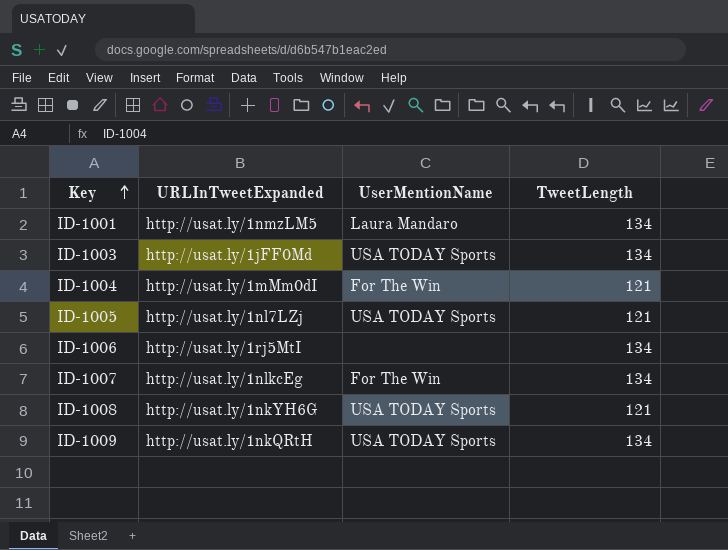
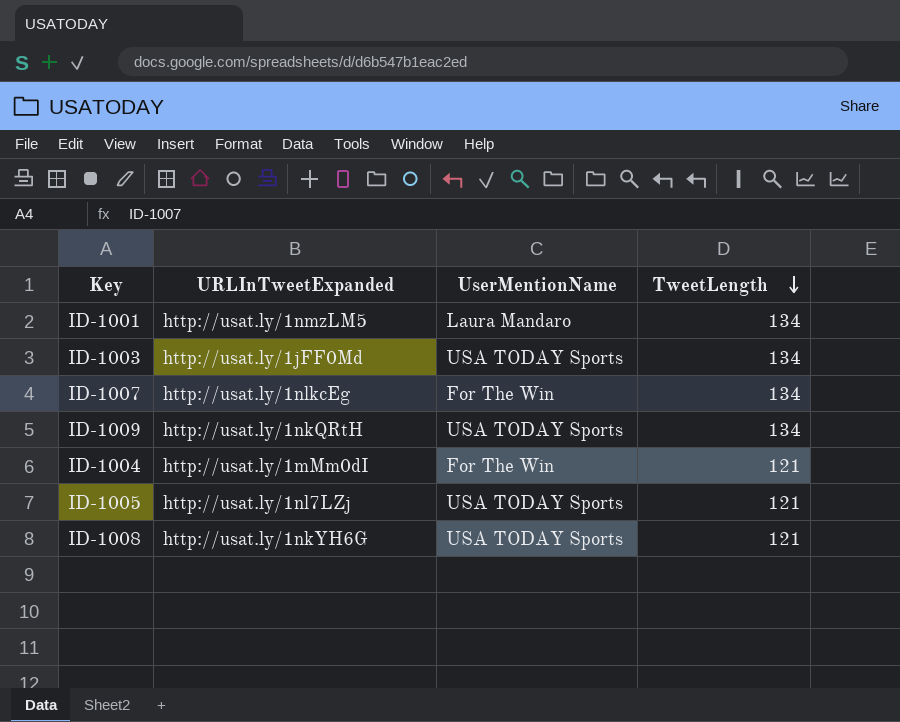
row order: Key ascending -> TweetLength descending
row ID-1006: http://usat.ly/1rj5MtI | none | 134 -> none

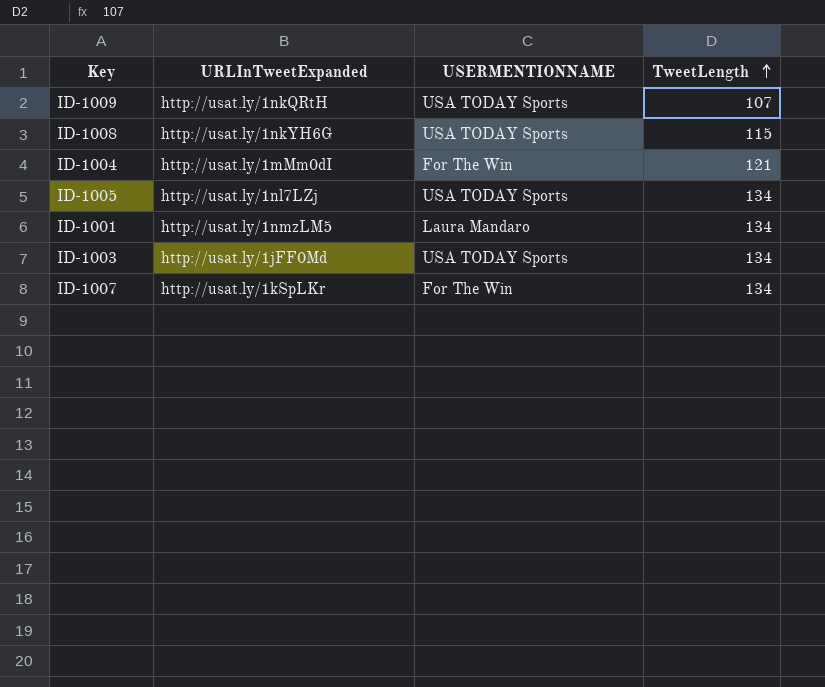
row order: TweetLength descending -> TweetLength ascending
column name: UserMentionName -> USERMENTIONNAME
ID-1009 | TweetLength: 134 -> 107
ID-1008 | TweetLength: 121 -> 115
ID-1005 | TweetLength: 121 -> 134
ID-1007 | URLInTweetExpanded: http://usat.ly/1nlkcEg -> http://usat.ly/1kSpLKr

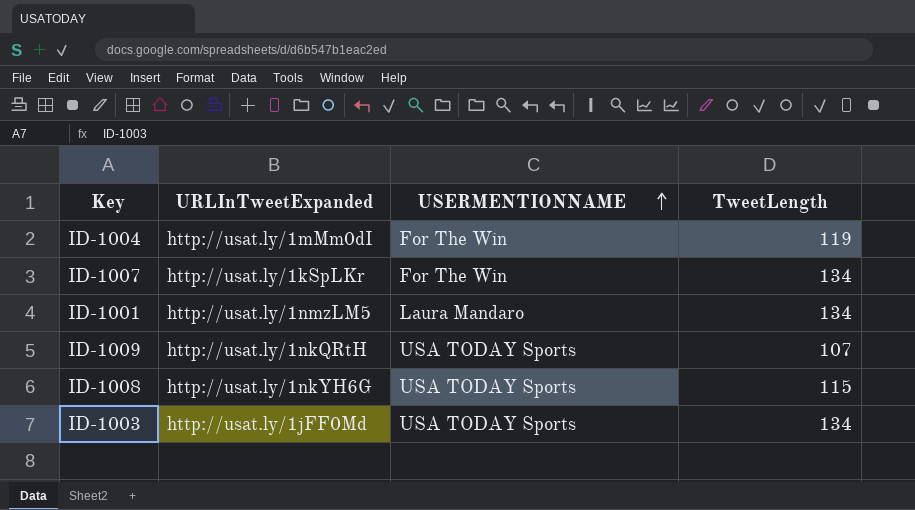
row order: TweetLength ascending -> USERMENTIONNAME ascending
row ID-1005: http://usat.ly/1nl7LZj | USA TODAY Sports | 134 -> none
ID-1004 | TweetLength: 121 -> 119

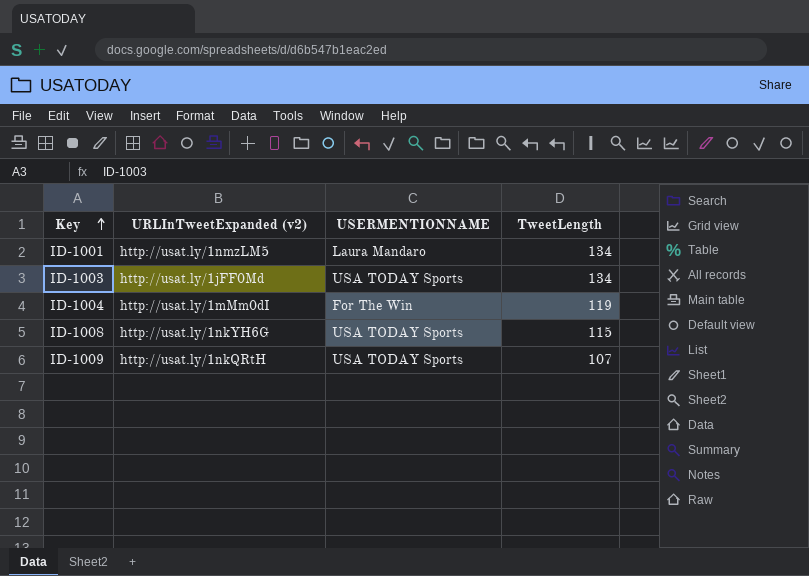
row order: USERMENTIONNAME ascending -> Key ascending
column name: URLInTweetExpanded -> URLInTweetExpanded (v2)
row ID-1007: http://usat.ly/1kSpLKr | For The Win | 134 -> none

